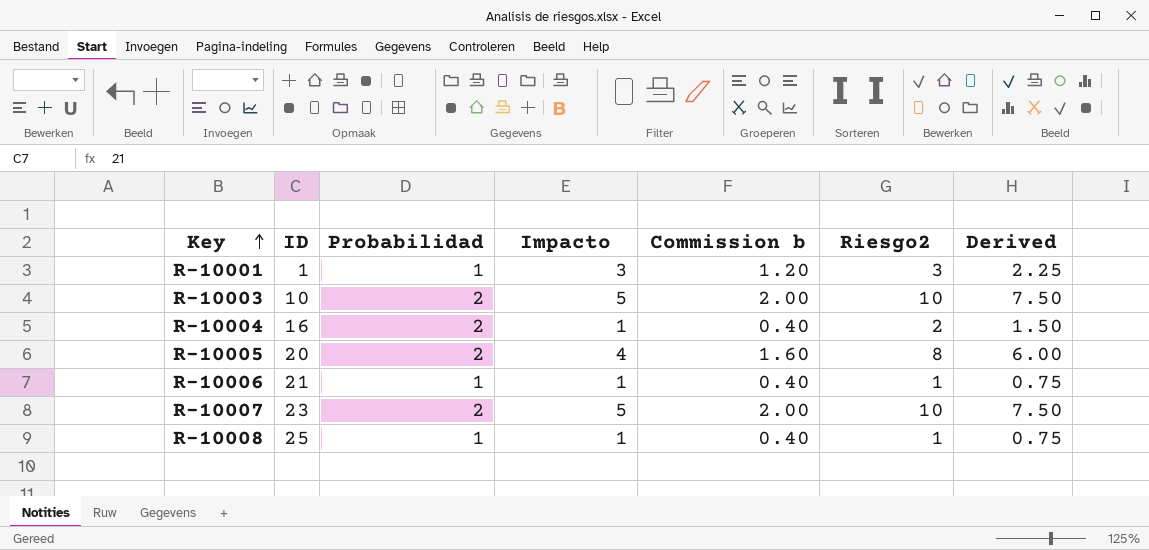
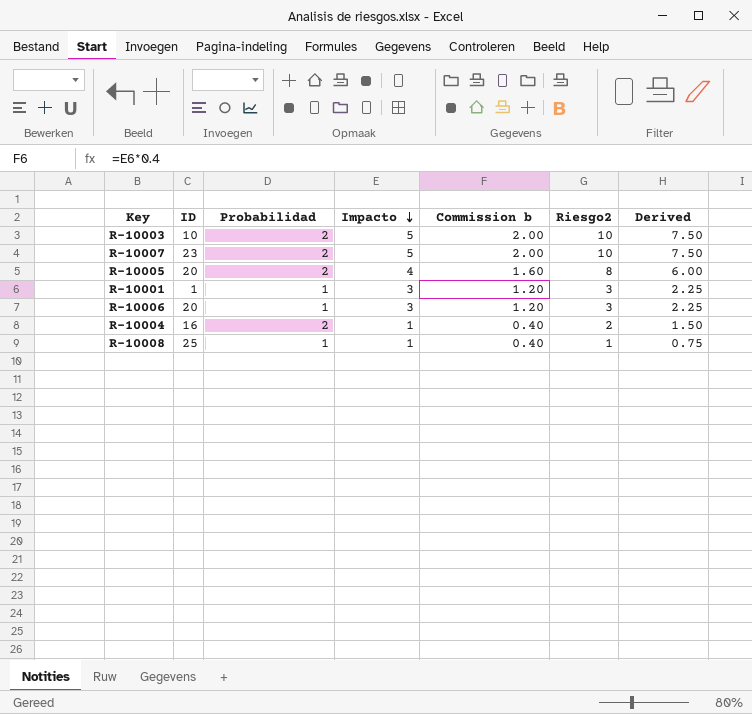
row order: Key ascending -> Impacto descending
R-10006 | ID: 21 -> 20
R-10006 | Impacto: 1 -> 3
R-10006 | Commission b: 0.40 -> 1.20
R-10006 | Riesgo2: 1 -> 3
R-10006 | Derived: 0.75 -> 2.25

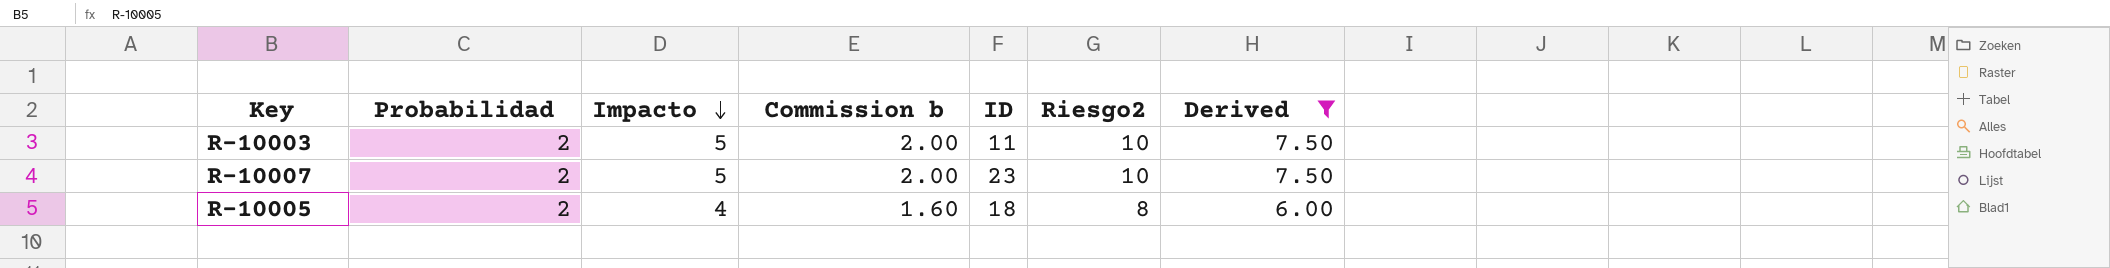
filter: none -> Derived >= 6.00
column ID | position: 2 -> 5
R-10003 | ID: 10 -> 11
R-10005 | ID: 20 -> 18

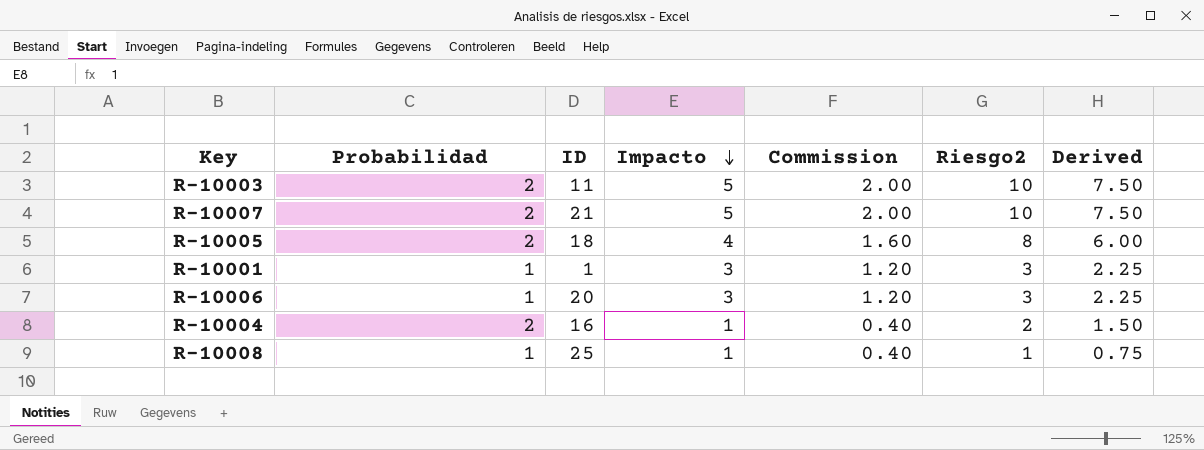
filter: Derived >= 6.00 -> none
column ID | position: 5 -> 3
column name: Commission b -> Commission
R-10007 | ID: 23 -> 21

